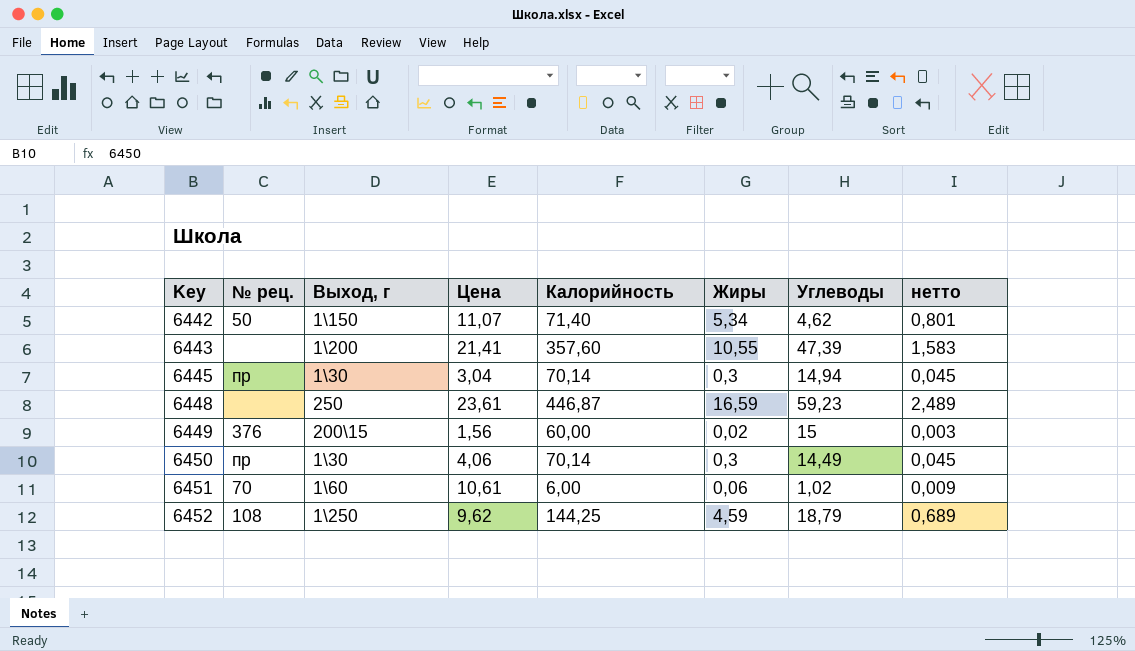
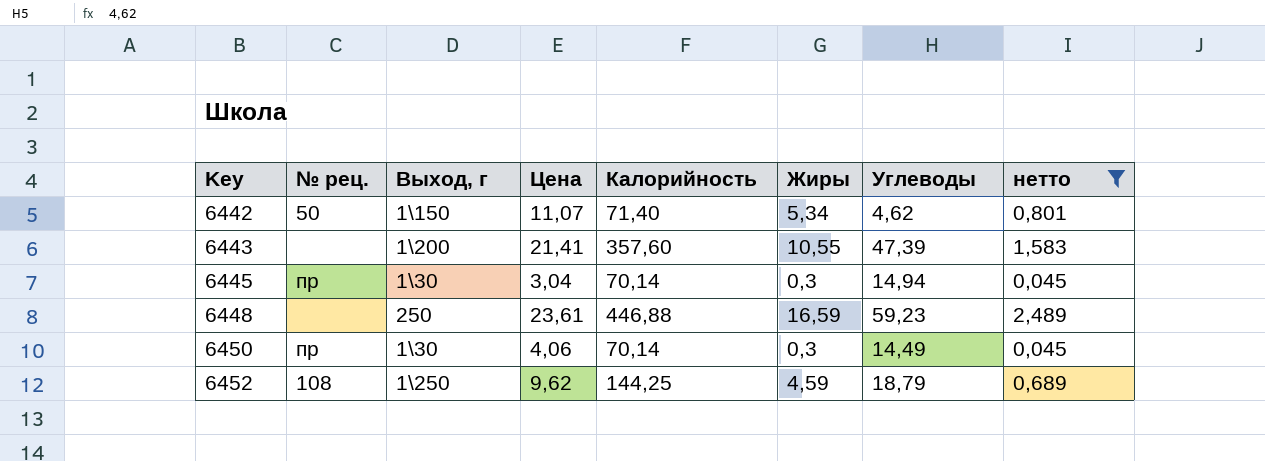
filter: none -> нетто >= 0,045
6448 | Калорийность: 446,87 -> 446,88

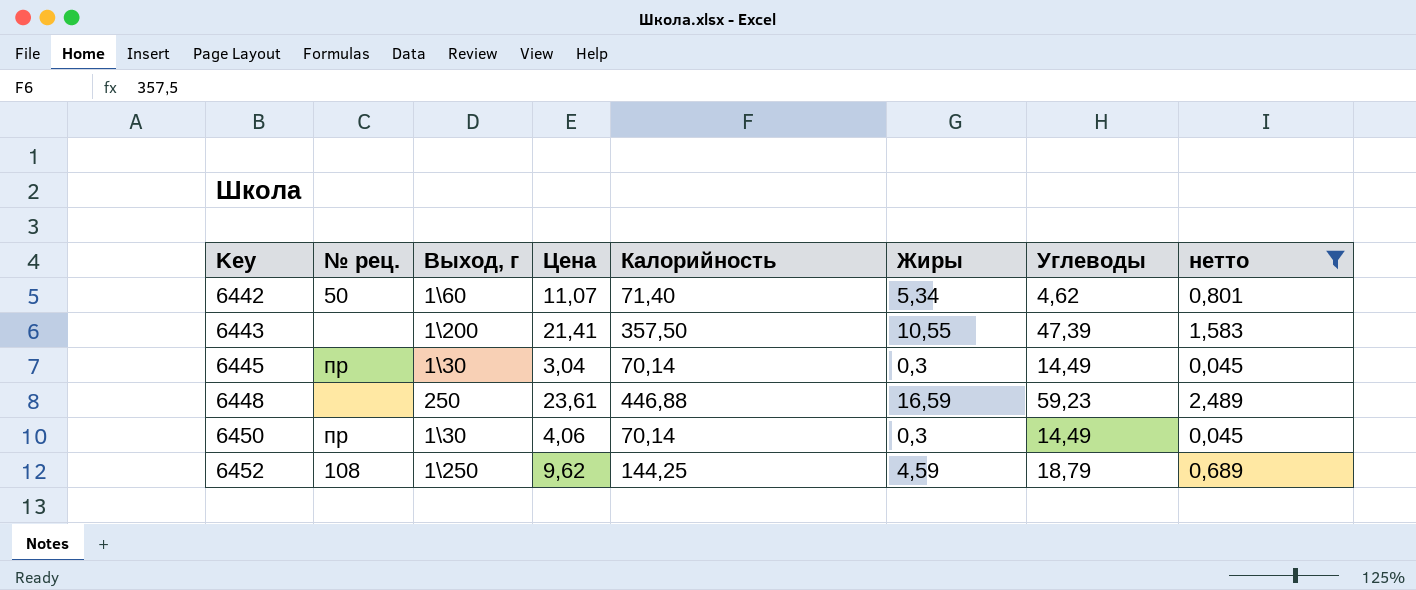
6442 | Выход, г: 1\150 -> 1\60
6443 | Калорийность: 357,60 -> 357,50
6445 | Углеводы: 14,94 -> 14,49

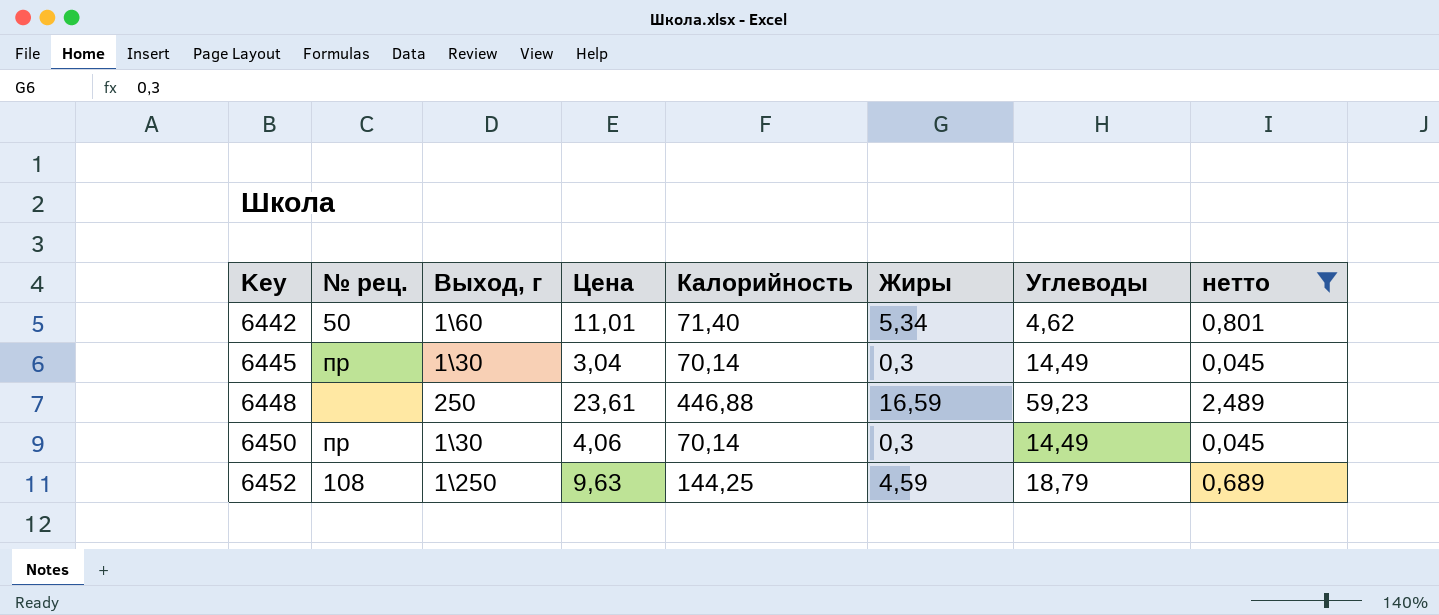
row 6443: none | 1\200 | 21,41 | 357,50 | 10,55 | 47,39 | 1,583 -> none
6442 | Цена: 11,07 -> 11,01
6452 | Цена: 9,62 -> 9,63

